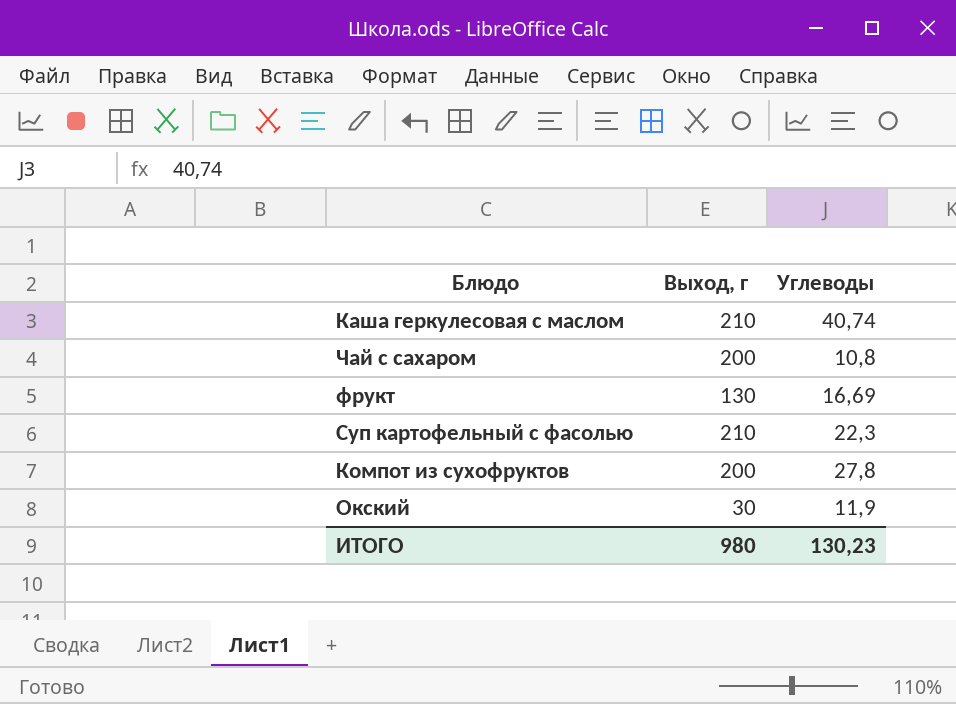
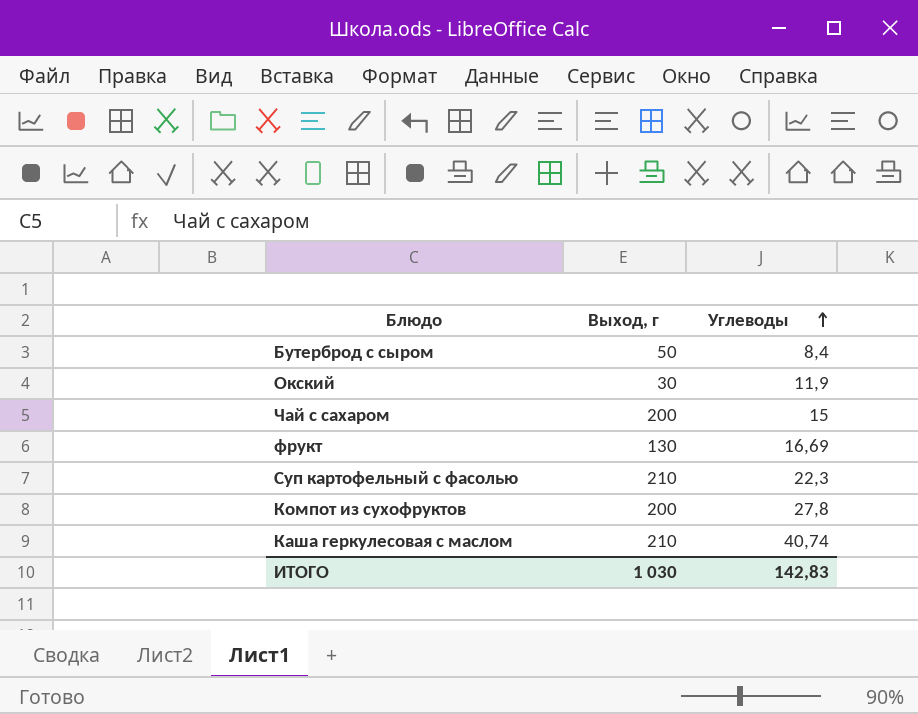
row order: none -> Углеводы ascending
row Бутерброд с сыром: none -> 50 | 8,4
Чай с сахаром | Углеводы: 10,8 -> 15
ИТОГО | Выход, г: 980 -> 1 030
ИТОГО | Углеводы: 130,23 -> 142,83

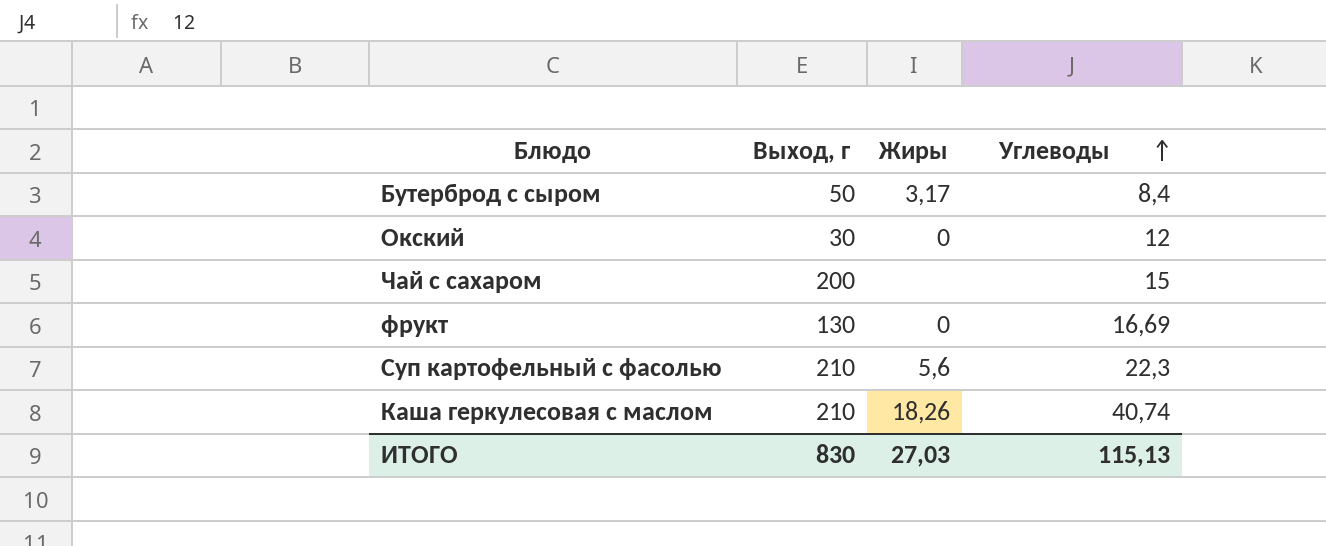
column Жиры | position: none -> 3
row Компот из сухофруктов: 200 | 27,8 -> none
Окский | Углеводы: 11,9 -> 12
ИТОГО | Выход, г: 1 030 -> 830
ИТОГО | Углеводы: 142,83 -> 115,13

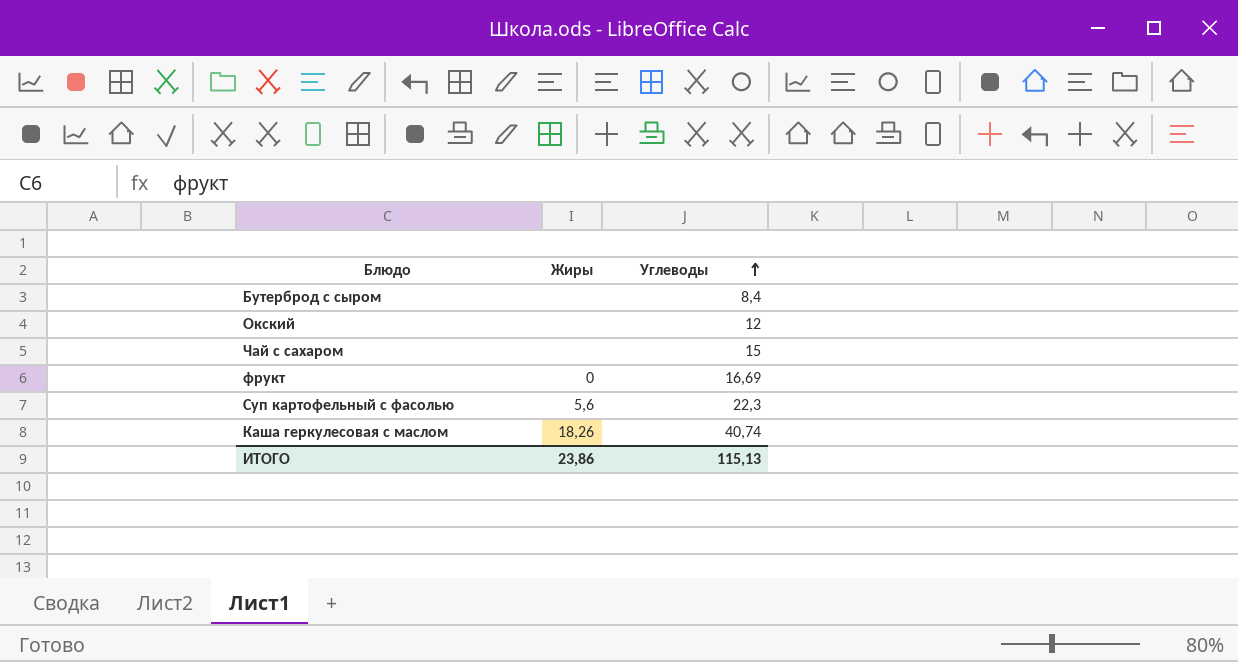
column Выход, г | position: 2 -> none
Бутерброд с сыром | Жиры: 3,17 -> none
Окский | Жиры: 0 -> none
ИТОГО | Жиры: 27,03 -> 23,86

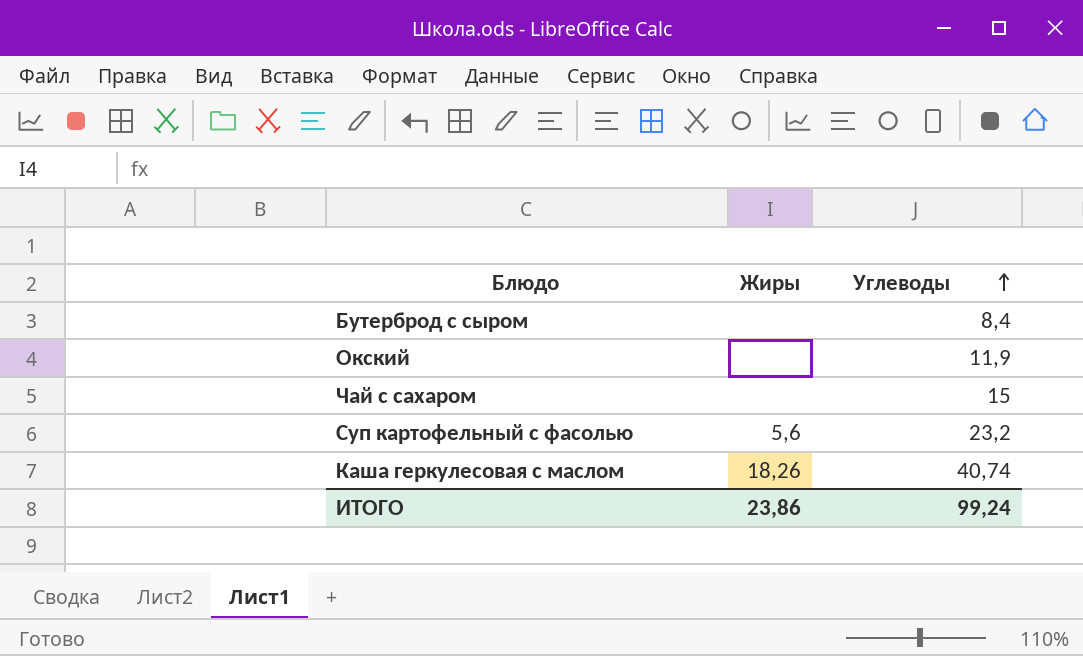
row фрукт: 0 | 16,69 -> none
Окский | Углеводы: 12 -> 11,9
Суп картофельный с фасолью | Углеводы: 22,3 -> 23,2
ИТОГО | Углеводы: 115,13 -> 99,24

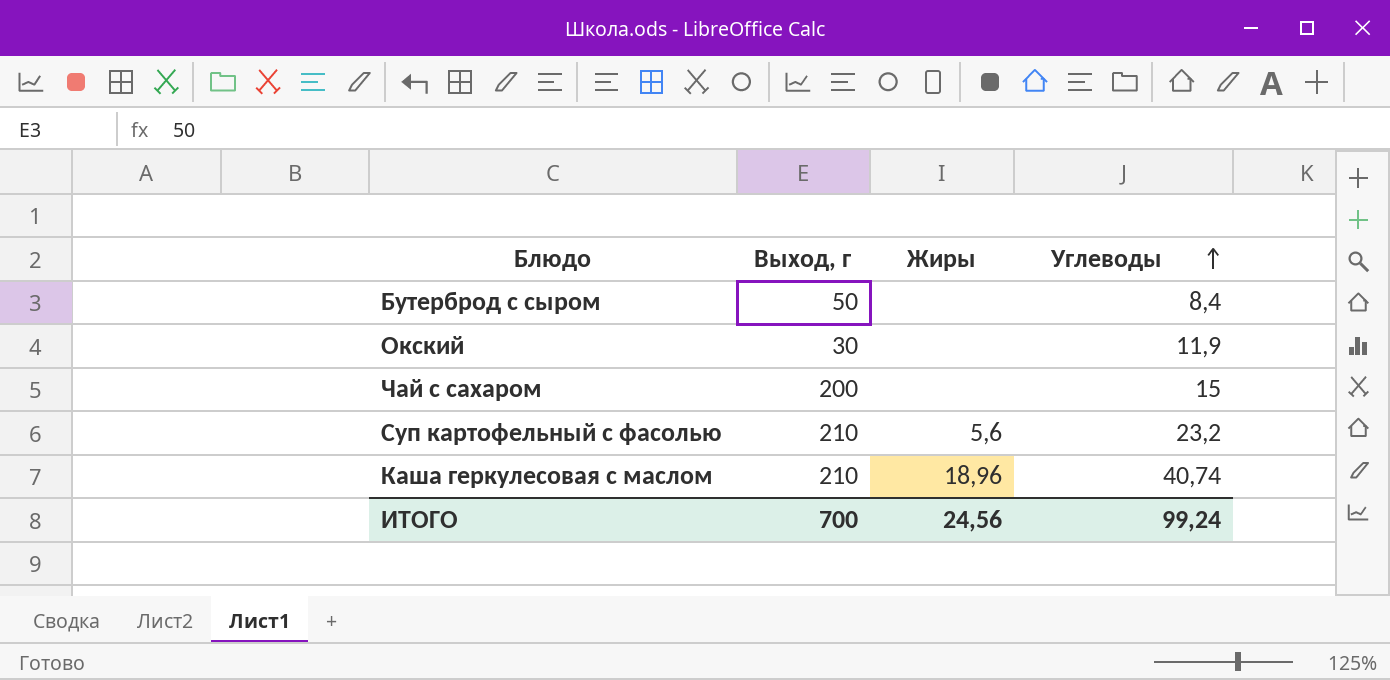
column Выход, г | position: none -> 2
Каша геркулесовая с маслом | Жиры: 18,26 -> 18,96
ИТОГО | Жиры: 23,86 -> 24,56

